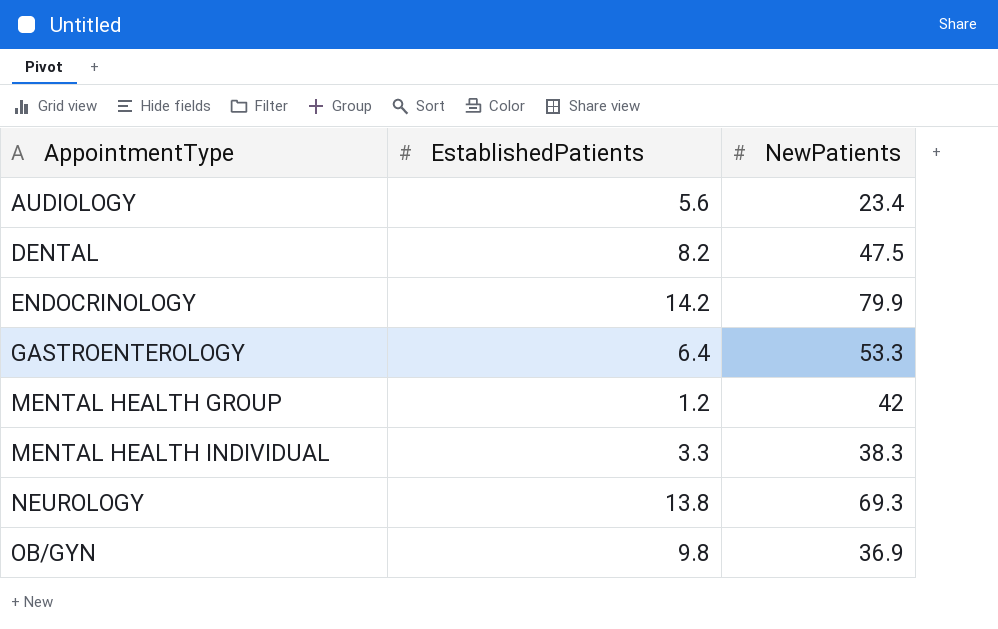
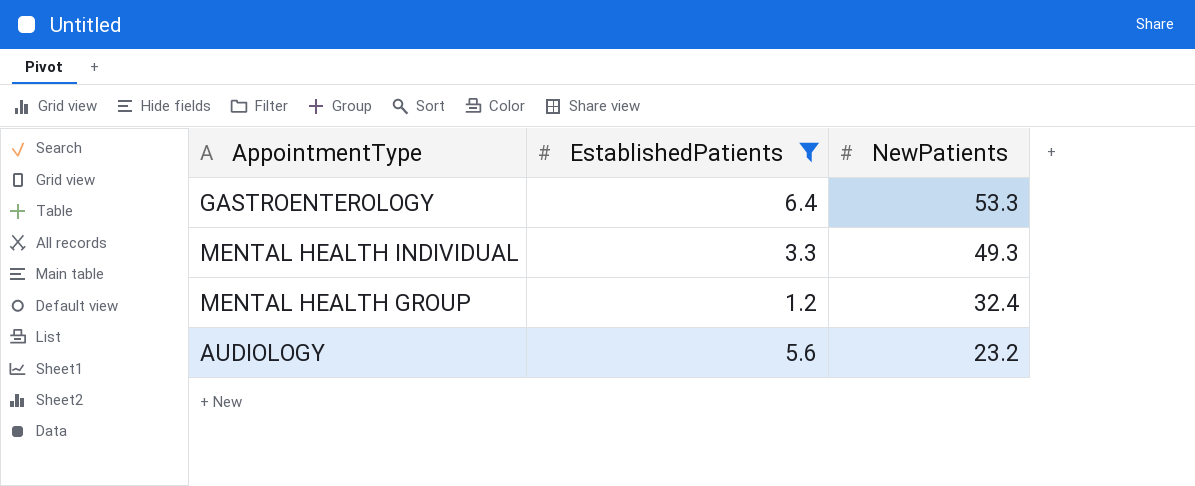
filter: none -> EstablishedPatients <= 6.4
row order: AppointmentType ascending -> NewPatients descending
MENTAL HEALTH INDIVIDUAL | NewPatients: 38.3 -> 49.3
MENTAL HEALTH GROUP | NewPatients: 42 -> 32.4
AUDIOLOGY | NewPatients: 23.4 -> 23.2

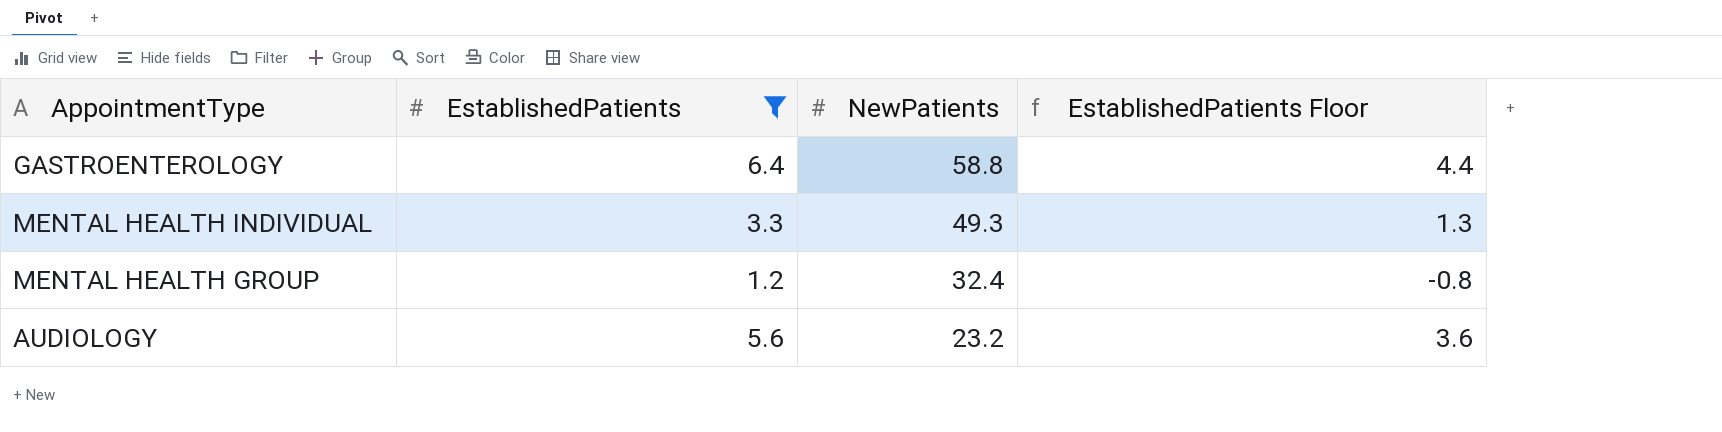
column EstablishedPatients Floor | formula: none -> [EstablishedPatients] - 2
GASTROENTEROLOGY | NewPatients: 53.3 -> 58.8

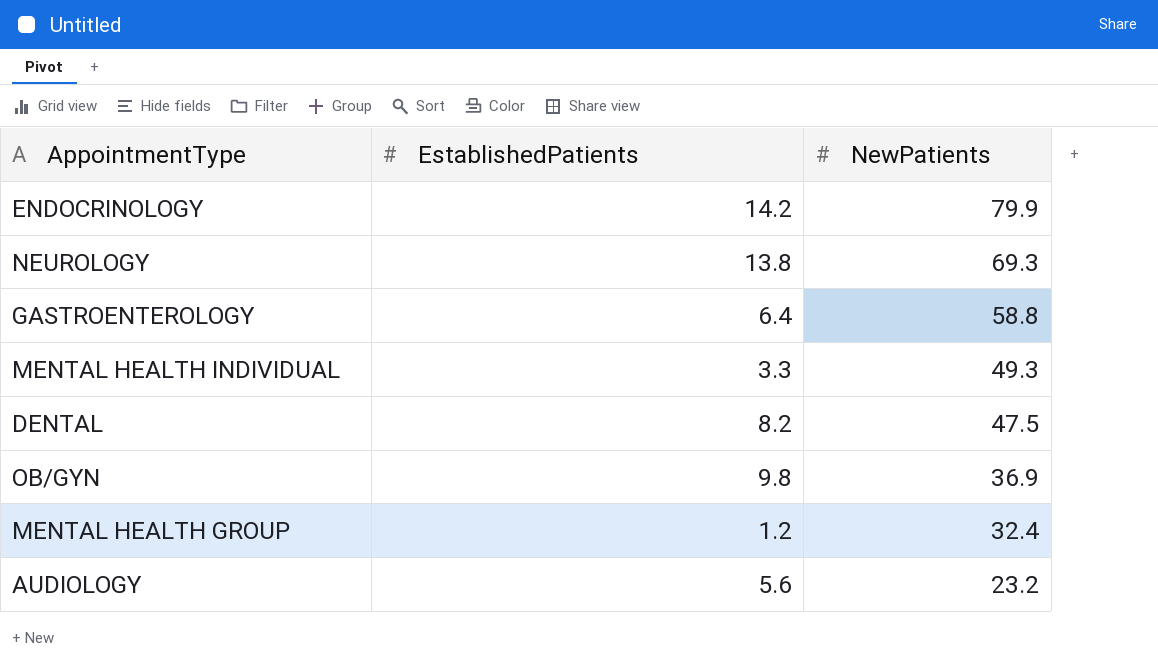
filter: EstablishedPatients <= 6.4 -> none
column EstablishedPatients Floor | formula: [EstablishedPatients] - 2 -> none

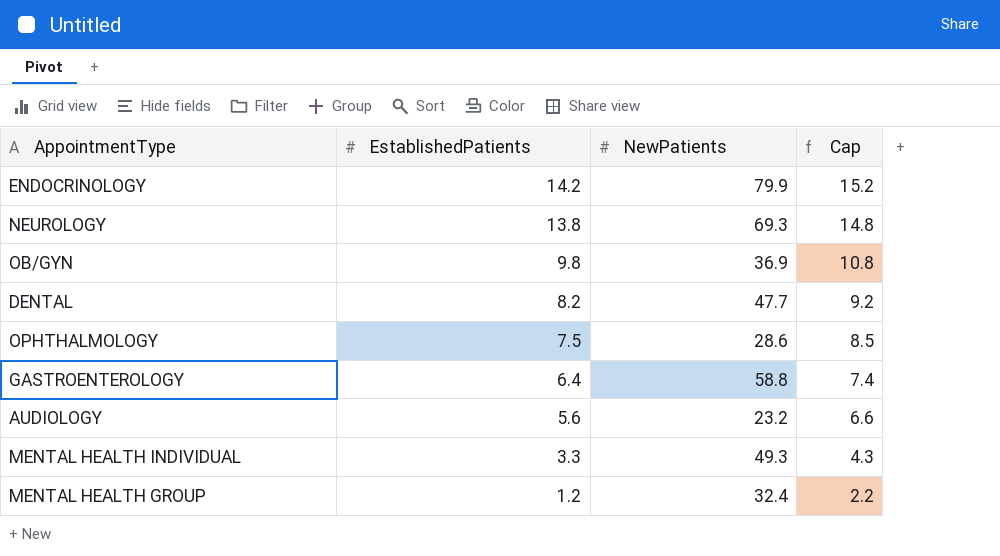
row order: NewPatients descending -> EstablishedPatients descending
column Cap | formula: none -> [EstablishedPatients] + 1
DENTAL | NewPatients: 47.5 -> 47.7
row OPHTHALMOLOGY: none -> 7.5 | 28.6 | 8.5

